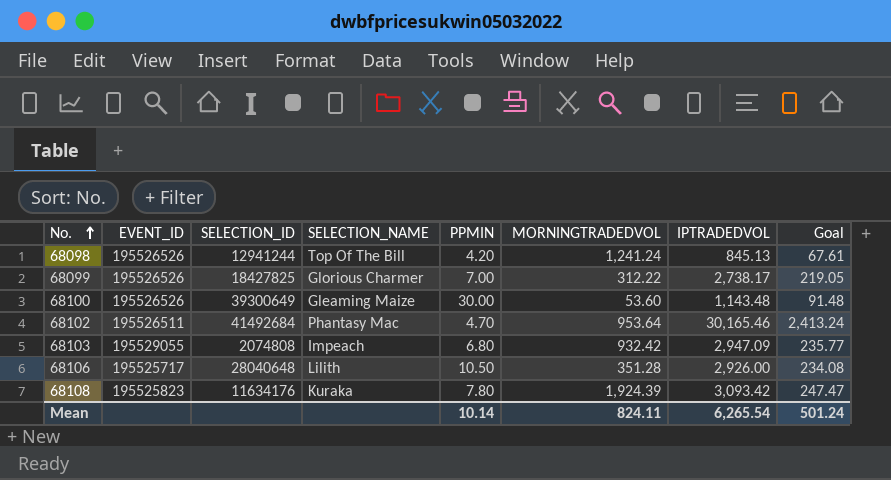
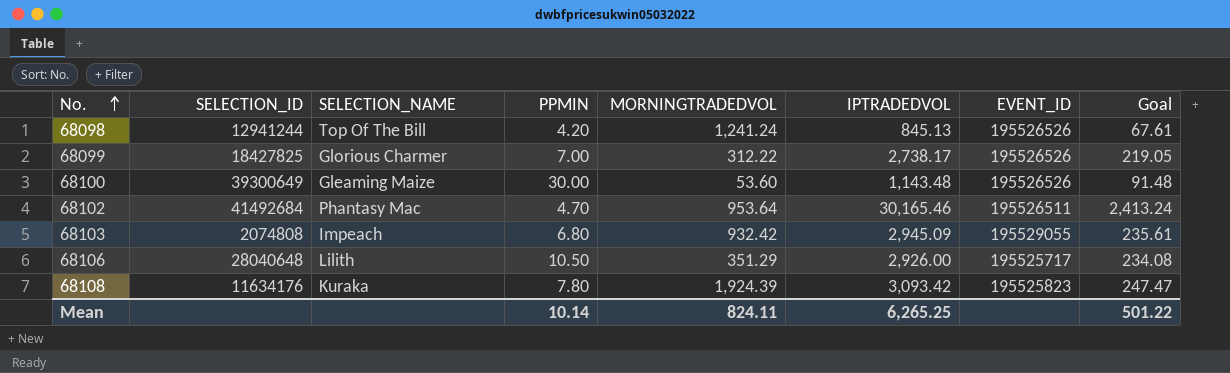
column EVENT_ID | position: 2 -> 7
68103 | IPTRADEDVOL: 2,947.09 -> 2,945.09
68103 | Goal: 235.77 -> 235.61
68106 | MORNINGTRADEDVOL: 351.28 -> 351.29
Mean | IPTRADEDVOL: 6,265.54 -> 6,265.25
Mean | Goal: 501.24 -> 501.22

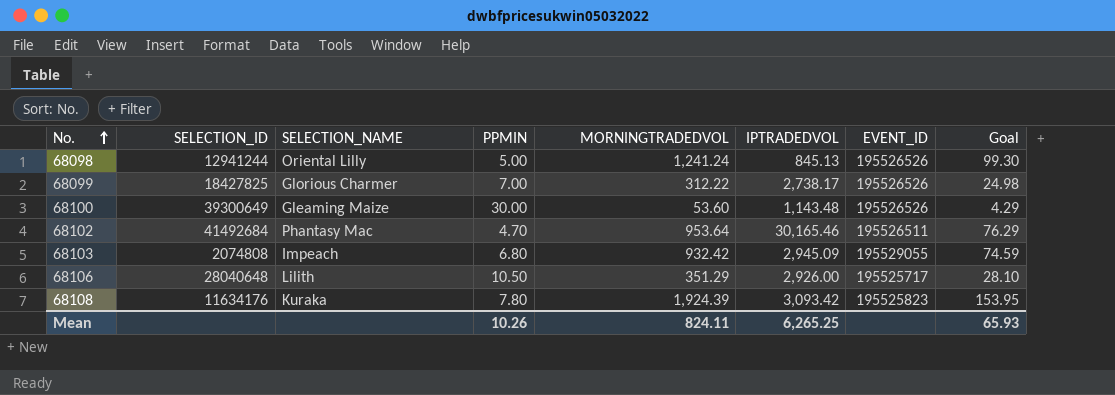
column Goal | formula: [IPTRADEDVOL] * 0.08 -> [MORNINGTRADEDVOL] * 0.08
68098 | SELECTION_NAME: Top Of The Bill -> Oriental Lilly
68098 | PPMIN: 4.20 -> 5.00
Mean | PPMIN: 10.14 -> 10.26
Mean | Goal: 501.22 -> 65.93

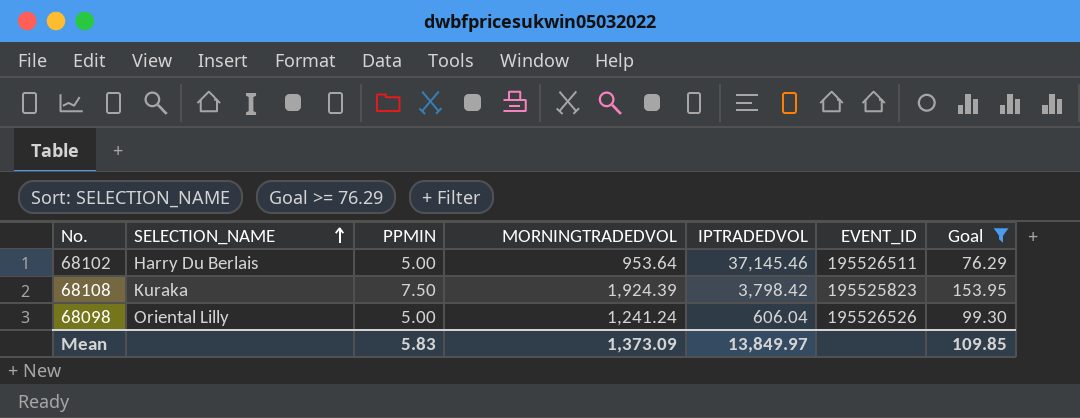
filter: none -> Goal >= 76.29
row order: No. ascending -> SELECTION_NAME ascending
column SELECTION_ID | position: 2 -> none
68102 | SELECTION_NAME: Phantasy Mac -> Harry Du Berlais
68102 | PPMIN: 4.70 -> 5.00
68102 | IPTRADEDVOL: 30,165.46 -> 37,145.46
68108 | PPMIN: 7.80 -> 7.50
68108 | IPTRADEDVOL: 3,093.42 -> 3,798.42
68098 | IPTRADEDVOL: 845.13 -> 606.04
Mean | PPMIN: 10.26 -> 5.83
Mean | MORNINGTRADEDVOL: 824.11 -> 1,373.09
Mean | IPTRADEDVOL: 6,265.25 -> 13,849.97
Mean | Goal: 65.93 -> 109.85

